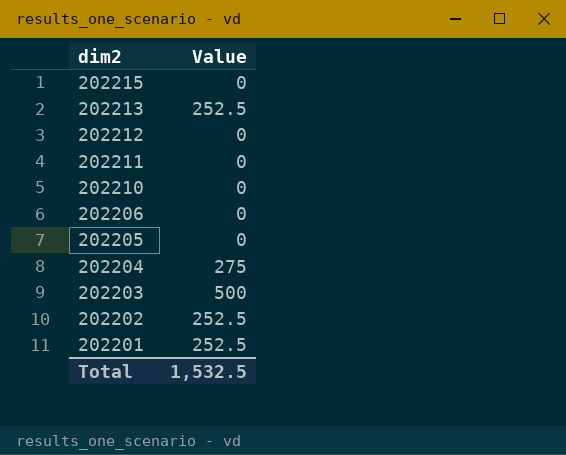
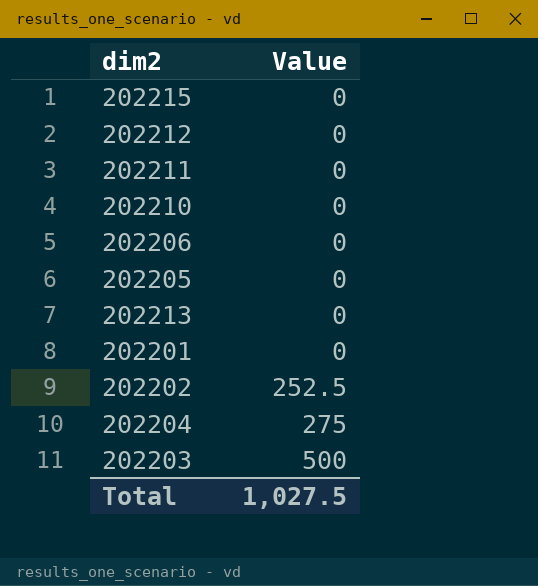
row order: dim2 descending -> Value ascending
202213 | Value: 252.5 -> 0
202201 | Value: 252.5 -> 0
Total | Value: 1,532.5 -> 1,027.5

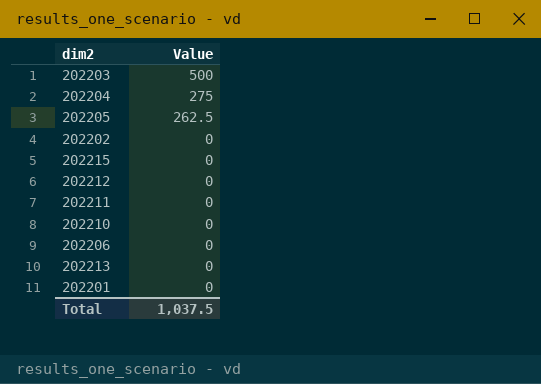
row order: Value ascending -> Value descending
202205 | Value: 0 -> 262.5
202202 | Value: 252.5 -> 0
Total | Value: 1,027.5 -> 1,037.5

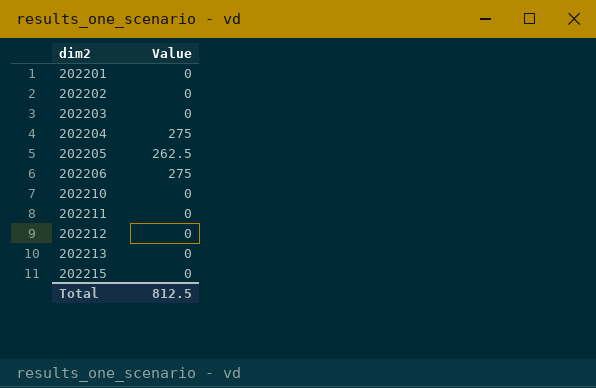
row order: Value descending -> dim2 ascending
202203 | Value: 500 -> 0
202206 | Value: 0 -> 275
Total | Value: 1,037.5 -> 812.5

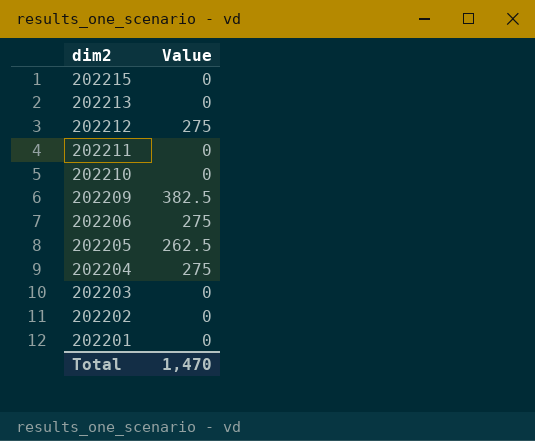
row order: dim2 ascending -> dim2 descending
202212 | Value: 0 -> 275
row 202209: none -> 382.5
Total | Value: 812.5 -> 1,470

